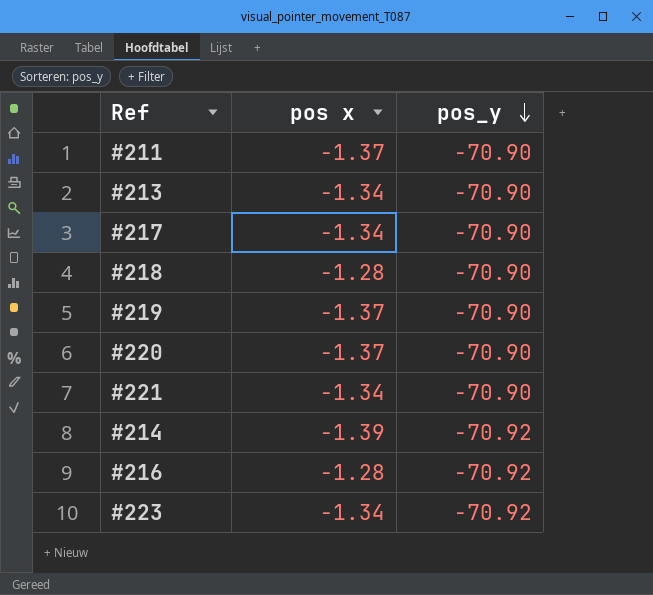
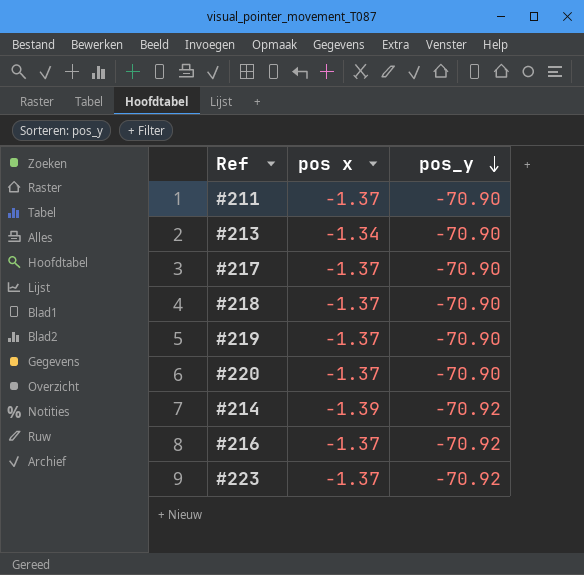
row #221: -1.34 | -70.90 -> none
#217 | pos x: -1.34 -> -1.37
#218 | pos x: -1.28 -> -1.37
#216 | pos x: -1.28 -> -1.37
#223 | pos x: -1.34 -> -1.37

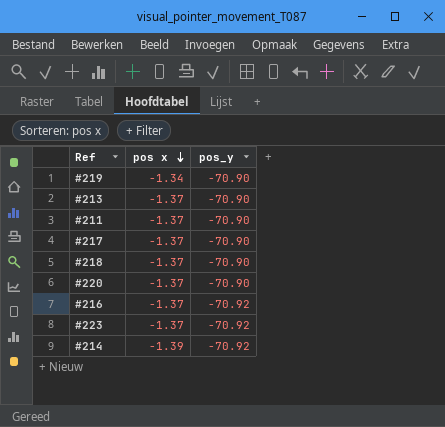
row order: pos_y descending -> pos x descending
#219 | pos x: -1.37 -> -1.34
#213 | pos x: -1.34 -> -1.37

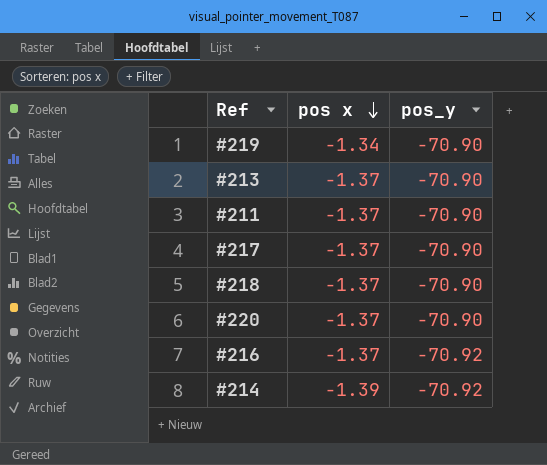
row #223: -1.37 | -70.92 -> none

